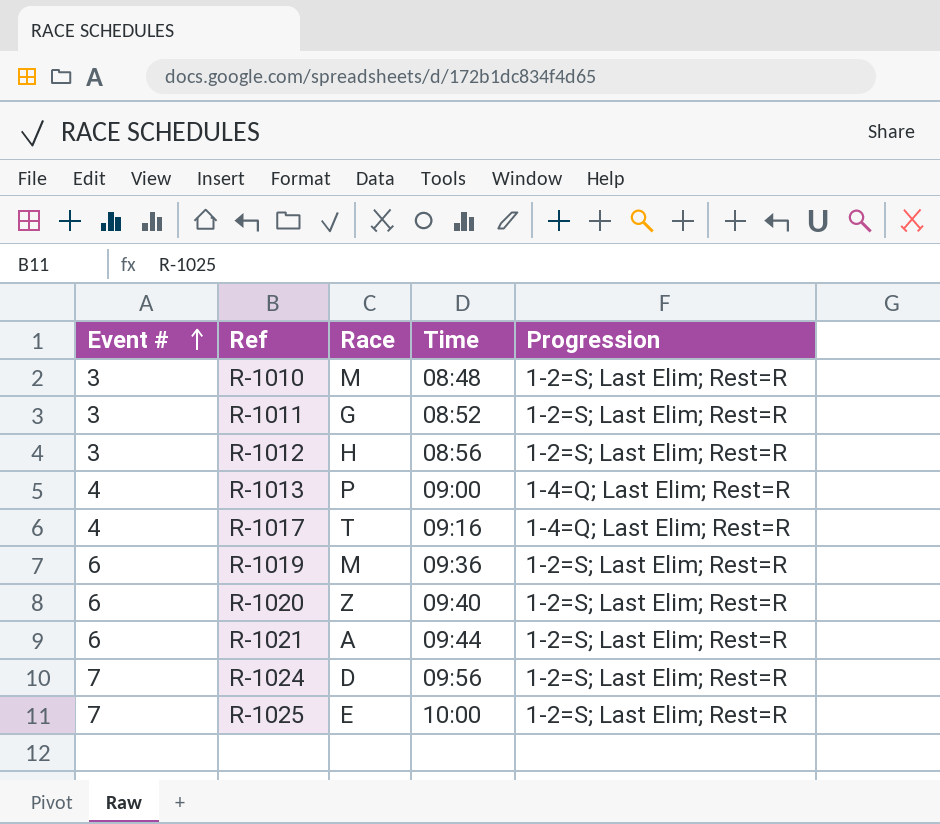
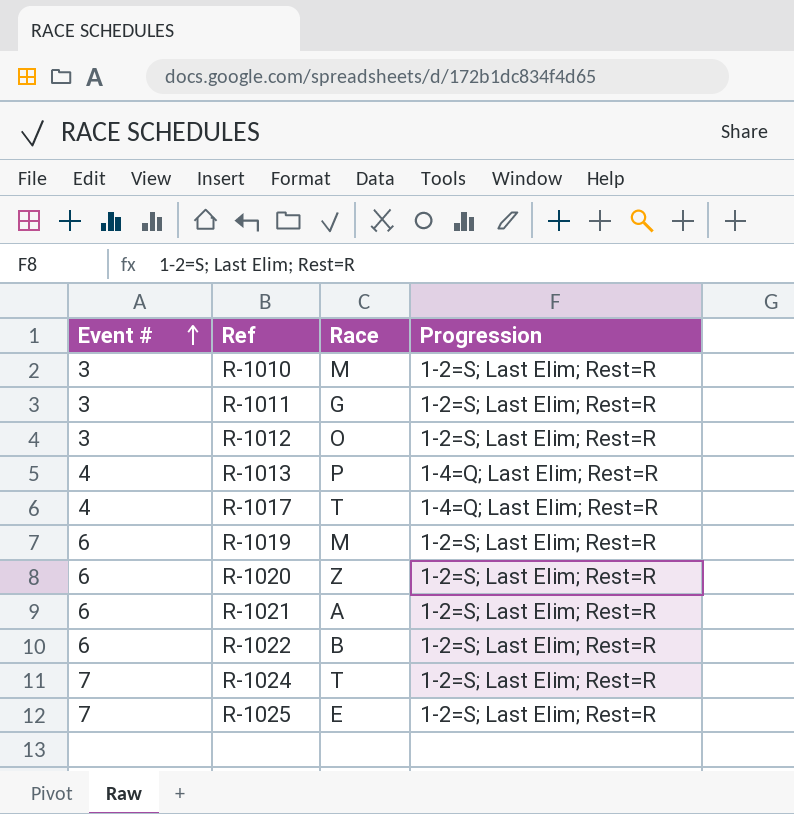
column Time | position: 4 -> none
R-1012 | Race: H -> O
row R-1022: none -> 6 | B | 1-2=S; Last Elim; Rest=R
R-1024 | Race: D -> T

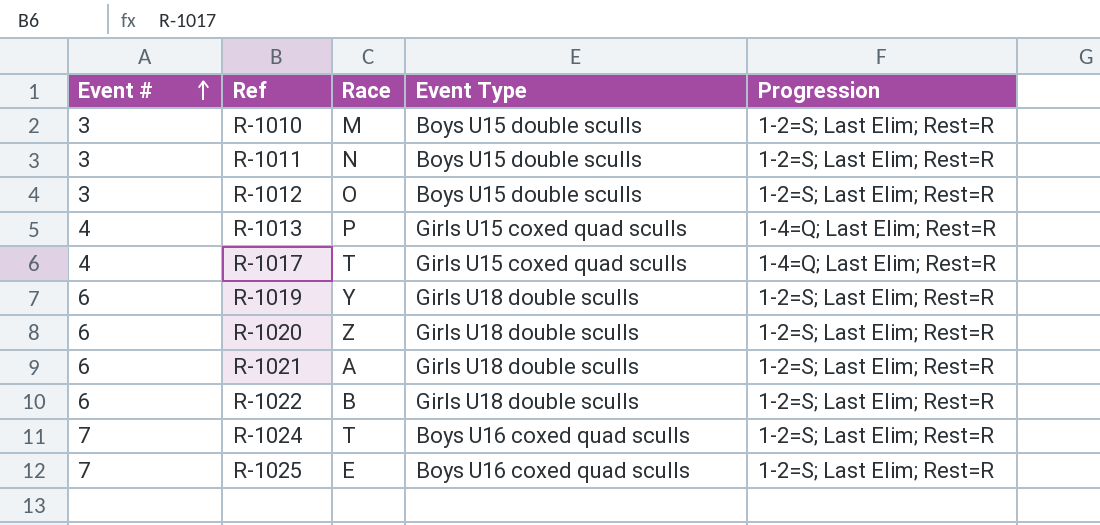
column Event Type | position: none -> 4
R-1011 | Race: G -> N
R-1019 | Race: M -> Y

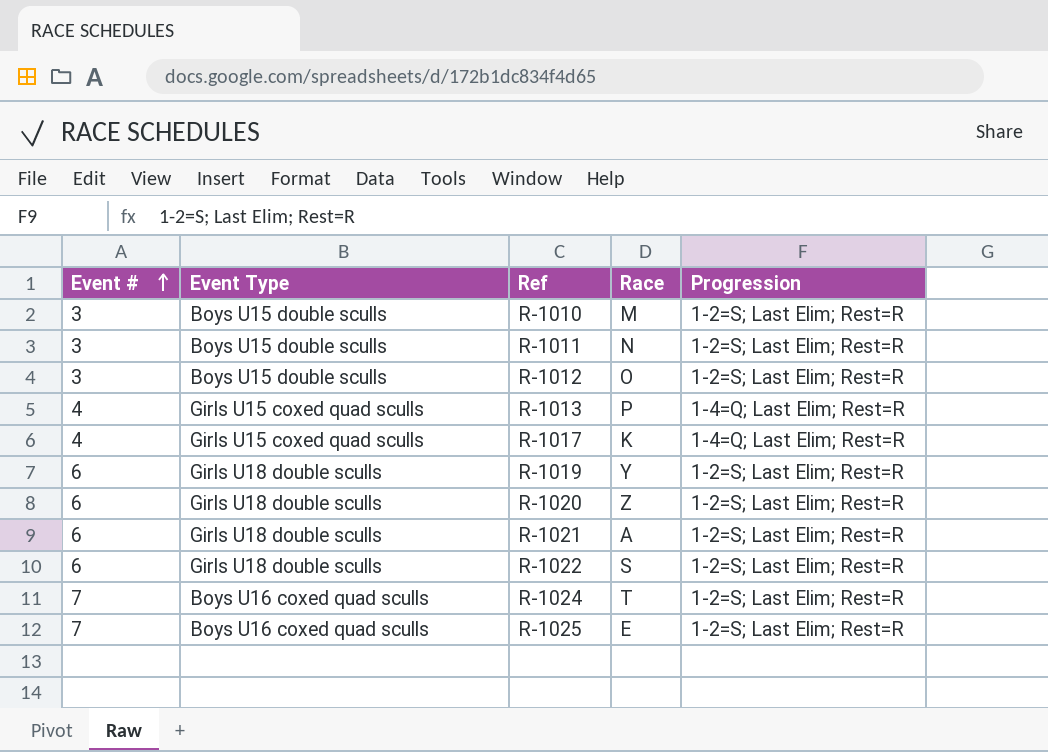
column Event Type | position: 4 -> 2
R-1017 | Race: T -> K
R-1022 | Race: B -> S

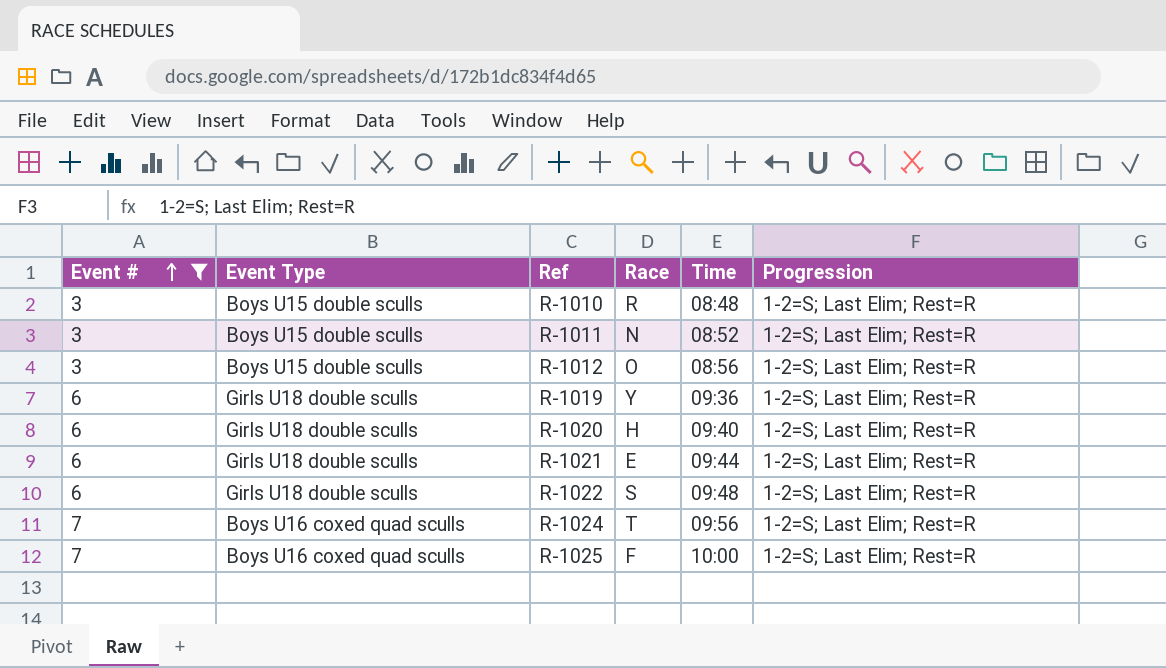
filter: none -> Event # != 4
column Time | position: none -> 5
R-1010 | Race: M -> R
R-1020 | Race: Z -> H
R-1021 | Race: A -> E
R-1025 | Race: E -> F

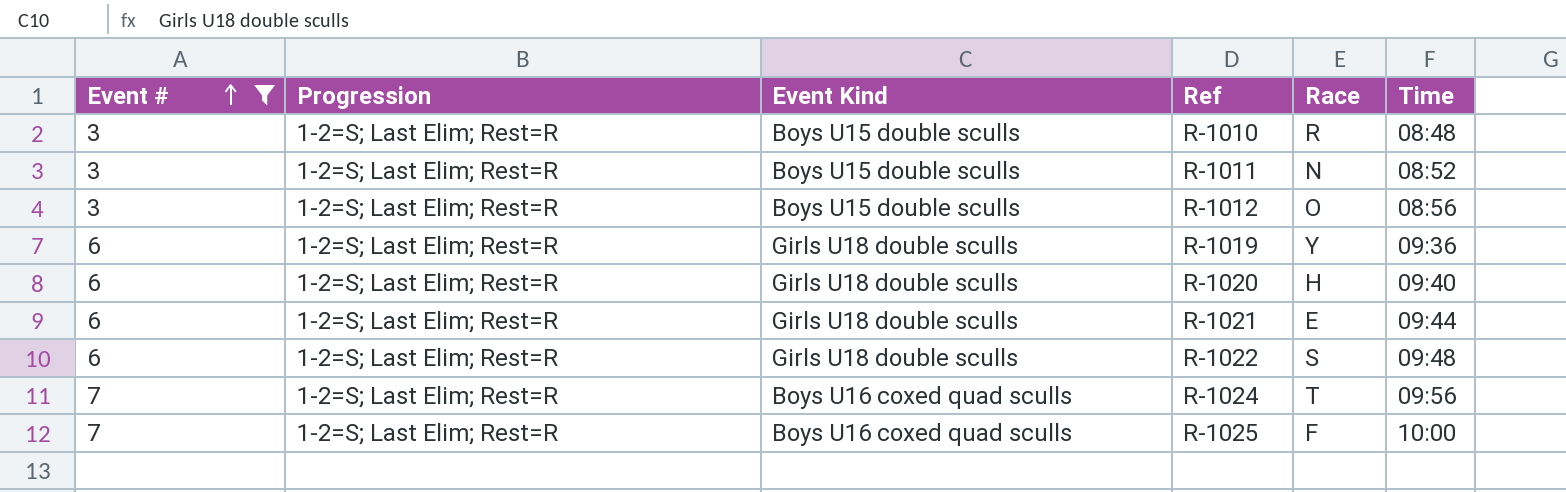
column Progression | position: 6 -> 2
column name: Event Type -> Event Kind

